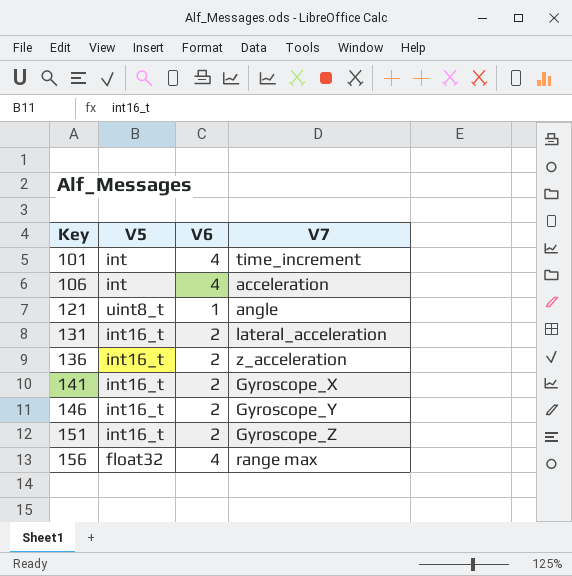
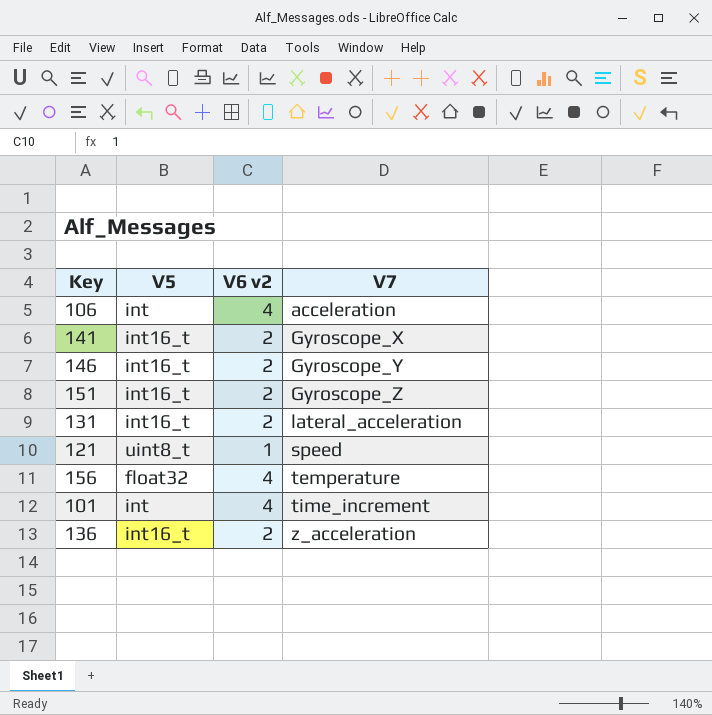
row order: Key ascending -> V7 ascending
column name: V6 -> V6 v2
121 | V7: angle -> speed
156 | V7: range max -> temperature

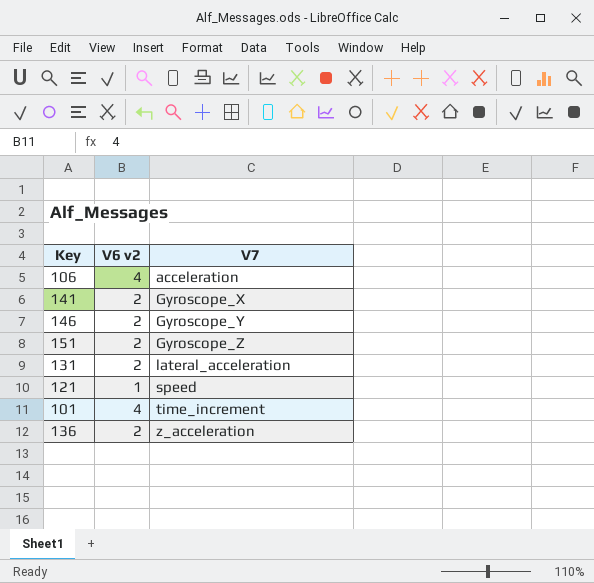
column V5 | position: 2 -> none
row 156: float32 | 4 | temperature -> none

